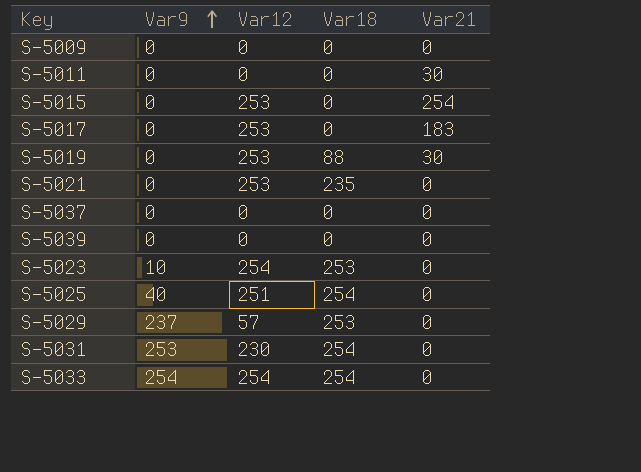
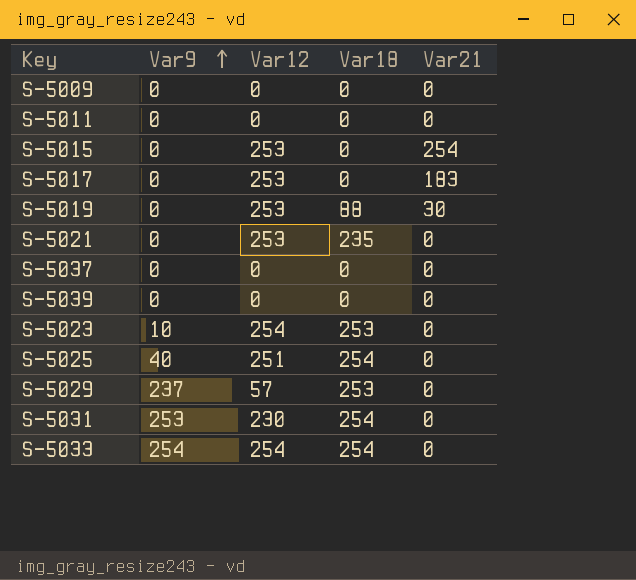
S-5011 | Var21: 30 -> 0

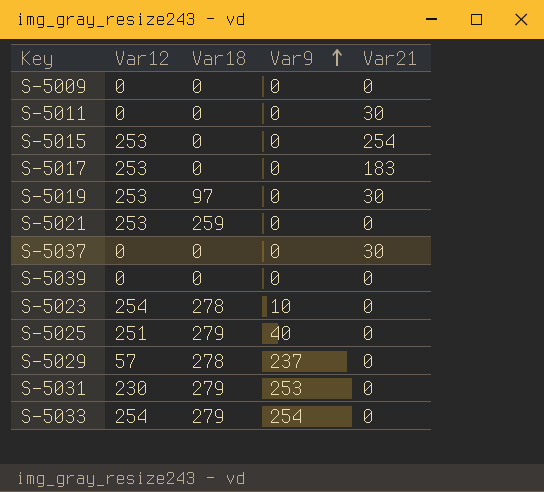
column Var9 | position: 2 -> 4
S-5011 | Var21: 0 -> 30
S-5019 | Var18: 88 -> 97
S-5021 | Var18: 235 -> 259
S-5037 | Var21: 0 -> 30
S-5023 | Var18: 253 -> 278
S-5025 | Var18: 254 -> 279
S-5029 | Var18: 253 -> 278
S-5031 | Var18: 254 -> 279
S-5033 | Var18: 254 -> 279

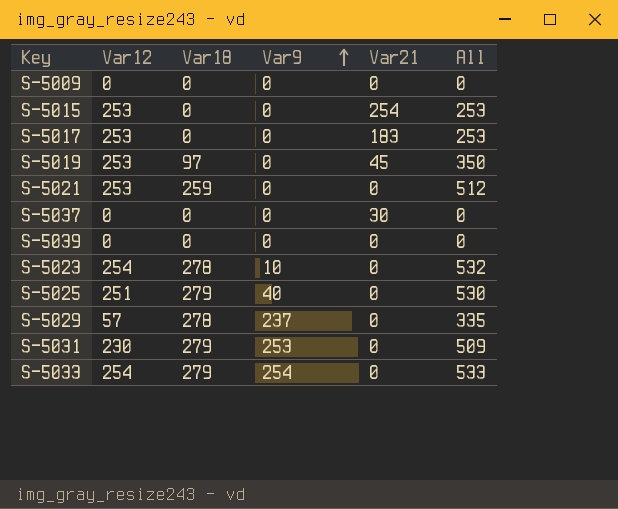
column All | formula: none -> [Var12] + [Var18]
row S-5011: 0 | 0 | 0 | 30 -> none
S-5019 | Var21: 30 -> 45

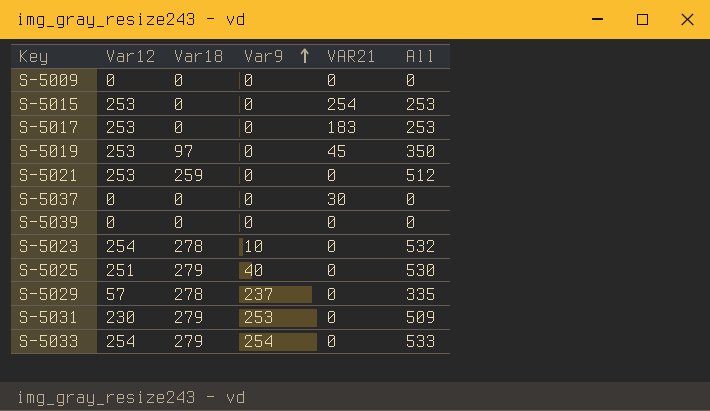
column name: Var21 -> VAR21

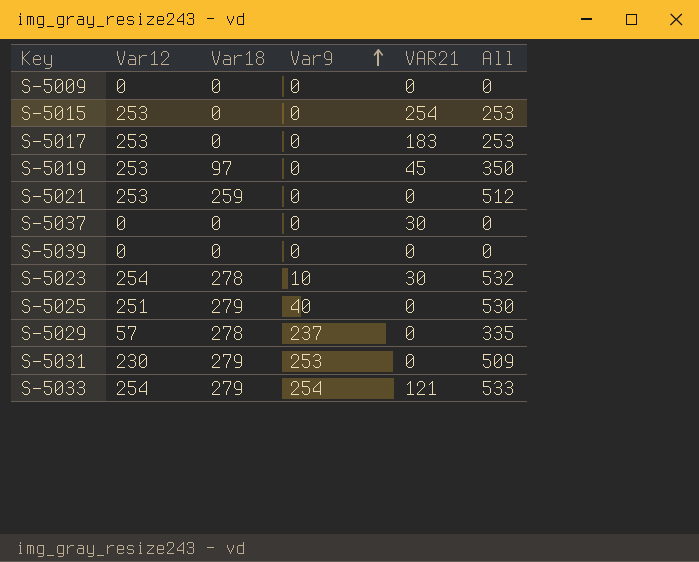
S-5023 | VAR21: 0 -> 30
S-5033 | VAR21: 0 -> 121

